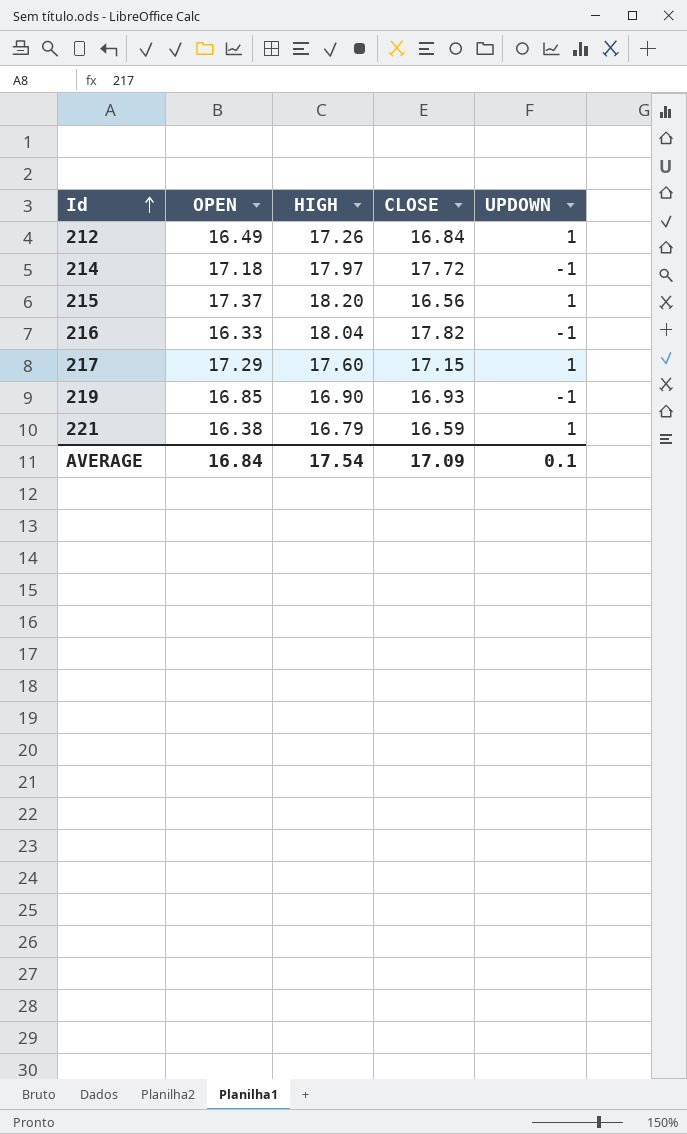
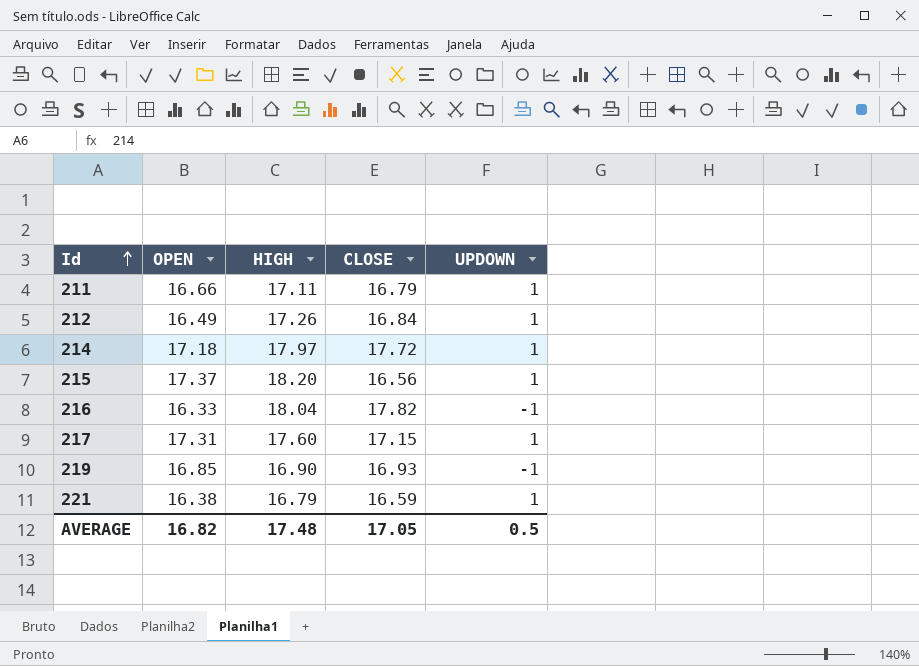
row 211: none -> 16.66 | 17.11 | 16.79 | 1
214 | UPDOWN: -1 -> 1
217 | OPEN: 17.29 -> 17.31
AVERAGE | OPEN: 16.84 -> 16.82
AVERAGE | HIGH: 17.54 -> 17.48
AVERAGE | CLOSE: 17.09 -> 17.05
AVERAGE | UPDOWN: 0.1 -> 0.5

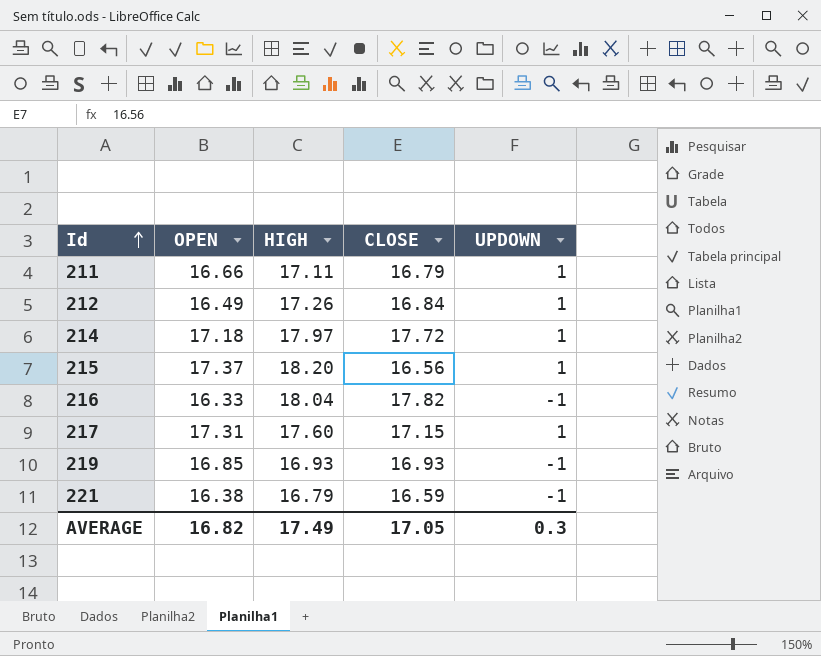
219 | HIGH: 16.90 -> 16.93
221 | UPDOWN: 1 -> -1
AVERAGE | HIGH: 17.48 -> 17.49
AVERAGE | UPDOWN: 0.5 -> 0.3

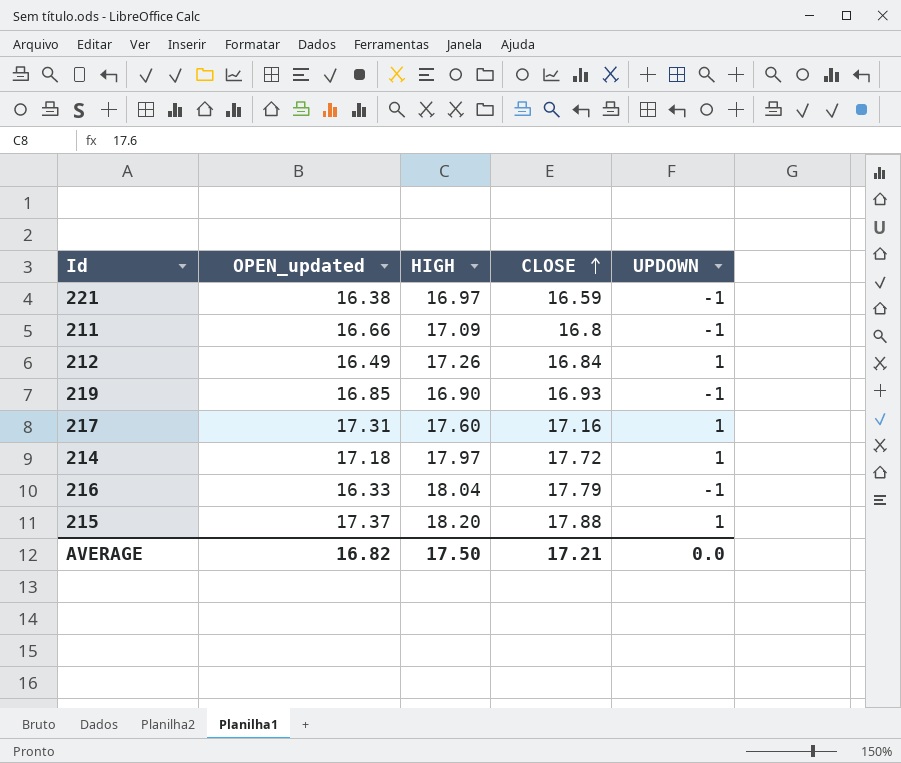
row order: Id ascending -> CLOSE ascending
column name: OPEN -> OPEN_updated
221 | HIGH: 16.79 -> 16.97
211 | HIGH: 17.11 -> 17.09
211 | CLOSE: 16.79 -> 16.8
211 | UPDOWN: 1 -> -1
219 | HIGH: 16.93 -> 16.90
217 | CLOSE: 17.15 -> 17.16
216 | CLOSE: 17.82 -> 17.79
215 | CLOSE: 16.56 -> 17.88
AVERAGE | HIGH: 17.49 -> 17.50
AVERAGE | CLOSE: 17.05 -> 17.21
AVERAGE | UPDOWN: 0.3 -> 0.0

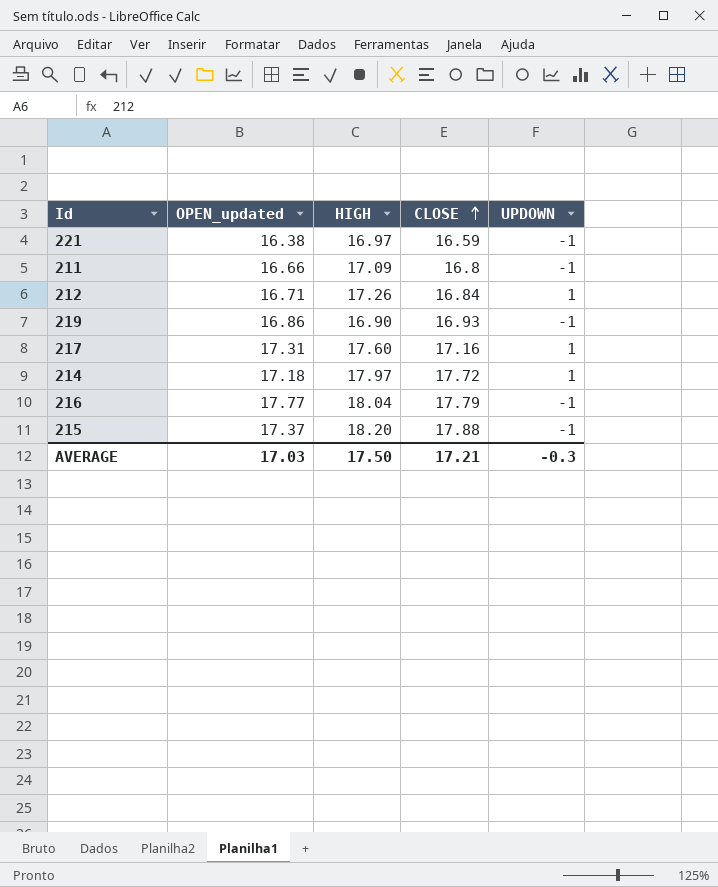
212 | OPEN_updated: 16.49 -> 16.71
219 | OPEN_updated: 16.85 -> 16.86
216 | OPEN_updated: 16.33 -> 17.77
215 | UPDOWN: 1 -> -1
AVERAGE | OPEN_updated: 16.82 -> 17.03
AVERAGE | UPDOWN: 0.0 -> -0.3

